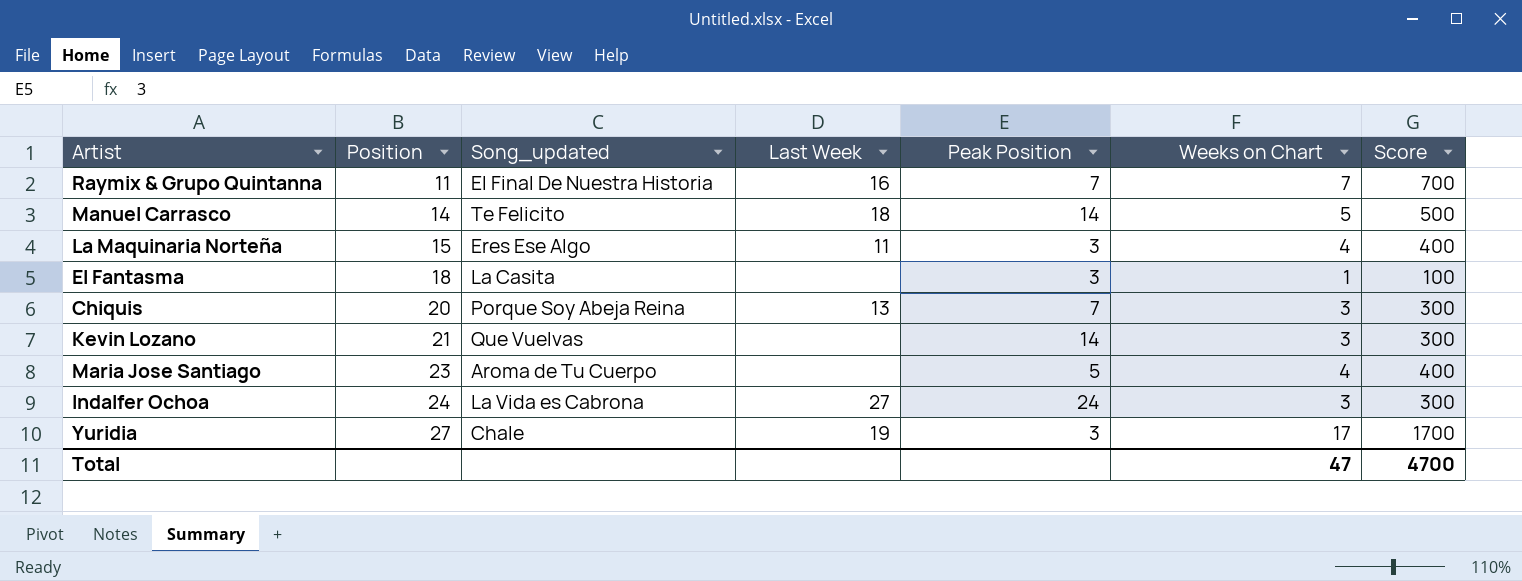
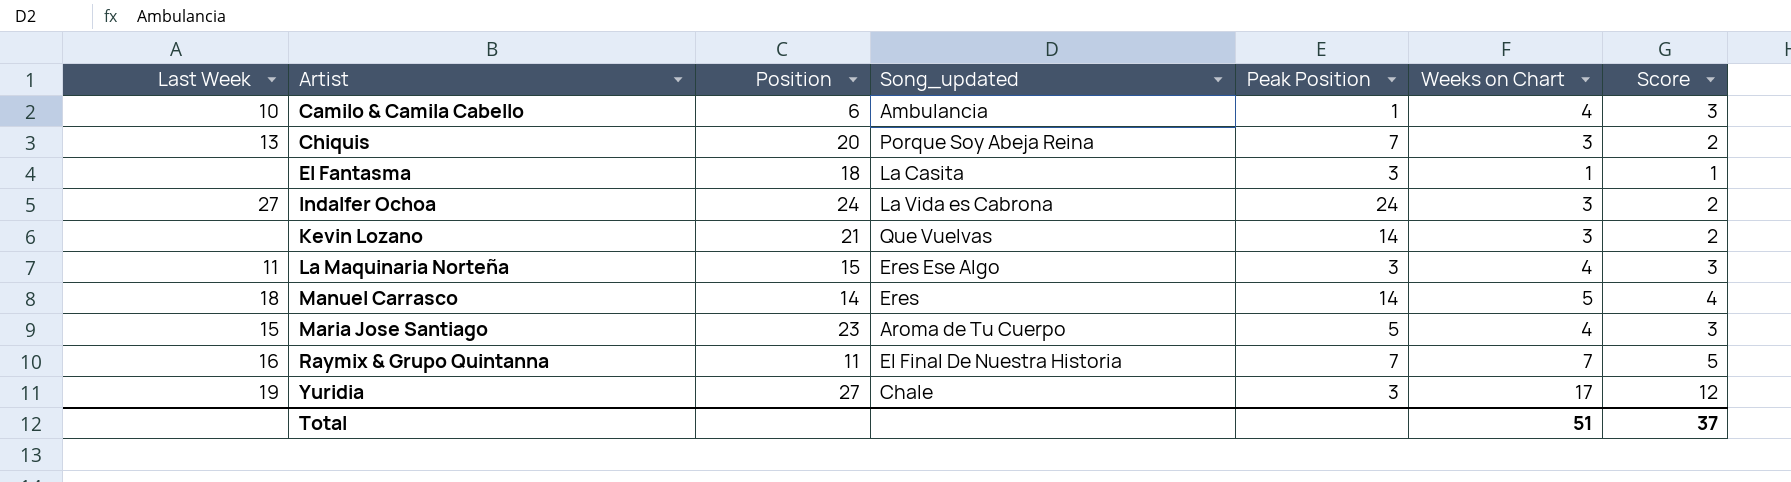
row order: Position ascending -> Artist ascending
column Last Week | position: 4 -> 1
column Score | formula: [Weeks on Chart] * 100 -> [Weeks on Chart] * 0.7
row Camilo & Camila Cabello: none -> 10 | 6 | Ambulancia | 1 | 4 | 3
Manuel Carrasco | Song_updated: Te Felicito -> Eres
Maria Jose Santiago | Last Week: none -> 15
Total | Weeks on Chart: 47 -> 51
Total | Score: 4700 -> 37

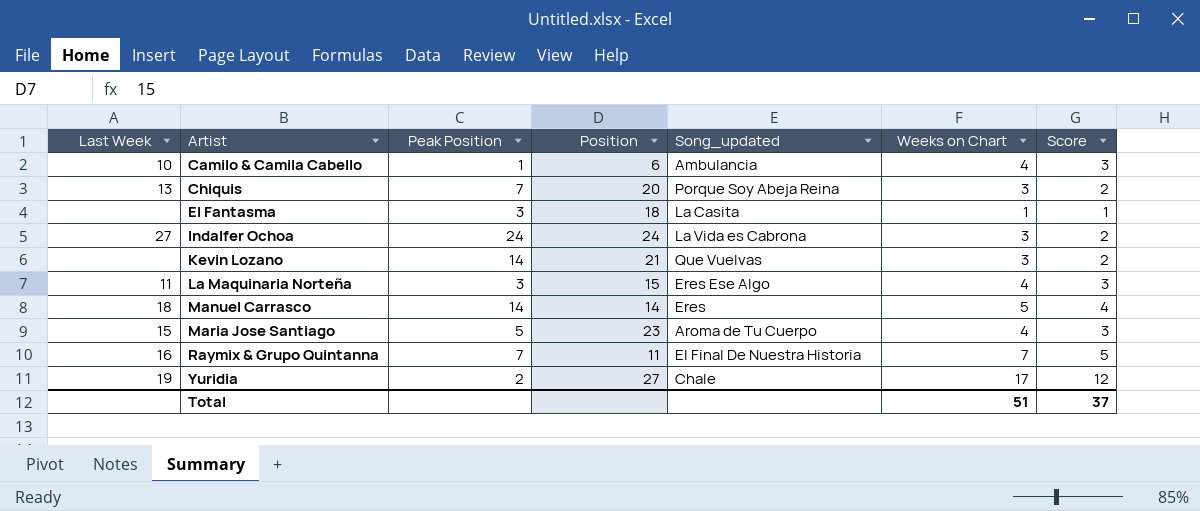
column Peak Position | position: 5 -> 3
Yuridia | Peak Position: 3 -> 2

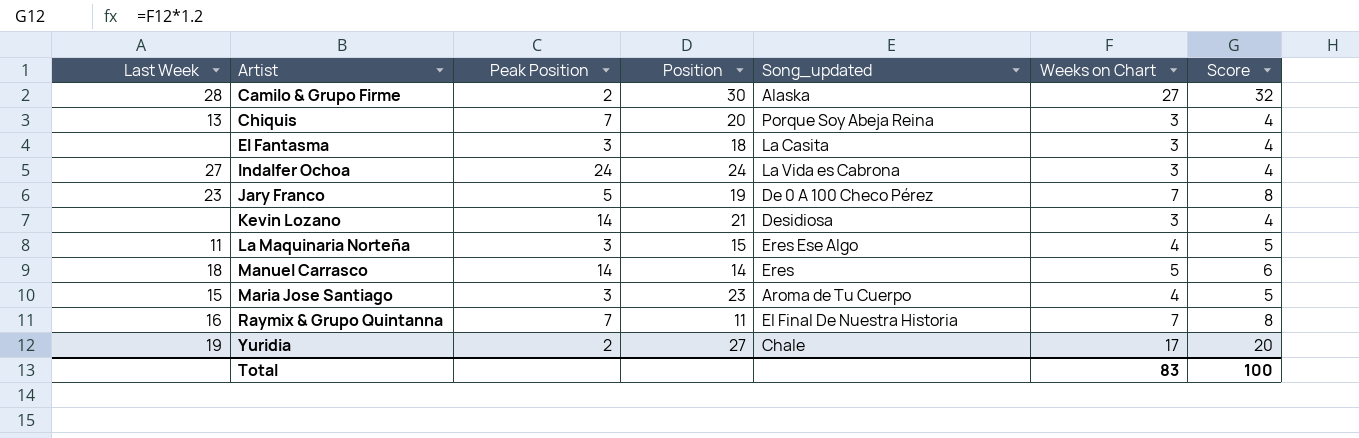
column Score | formula: [Weeks on Chart] * 0.7 -> [Weeks on Chart] * 1.2
row Camilo & Camila Cabello: 10 | 1 | 6 | Ambulancia | 4 | 3 -> none
row Camilo & Grupo Firme: none -> 28 | 2 | 30 | Alaska | 27 | 32
El Fantasma | Weeks on Chart: 1 -> 3
row Jary Franco: none -> 23 | 5 | 19 | De 0 A 100 Checo Pérez | 7 | 8
Kevin Lozano | Song_updated: Que Vuelvas -> Desidiosa
Maria Jose Santiago | Peak Position: 5 -> 3
Total | Weeks on Chart: 51 -> 83
Total | Score: 37 -> 100

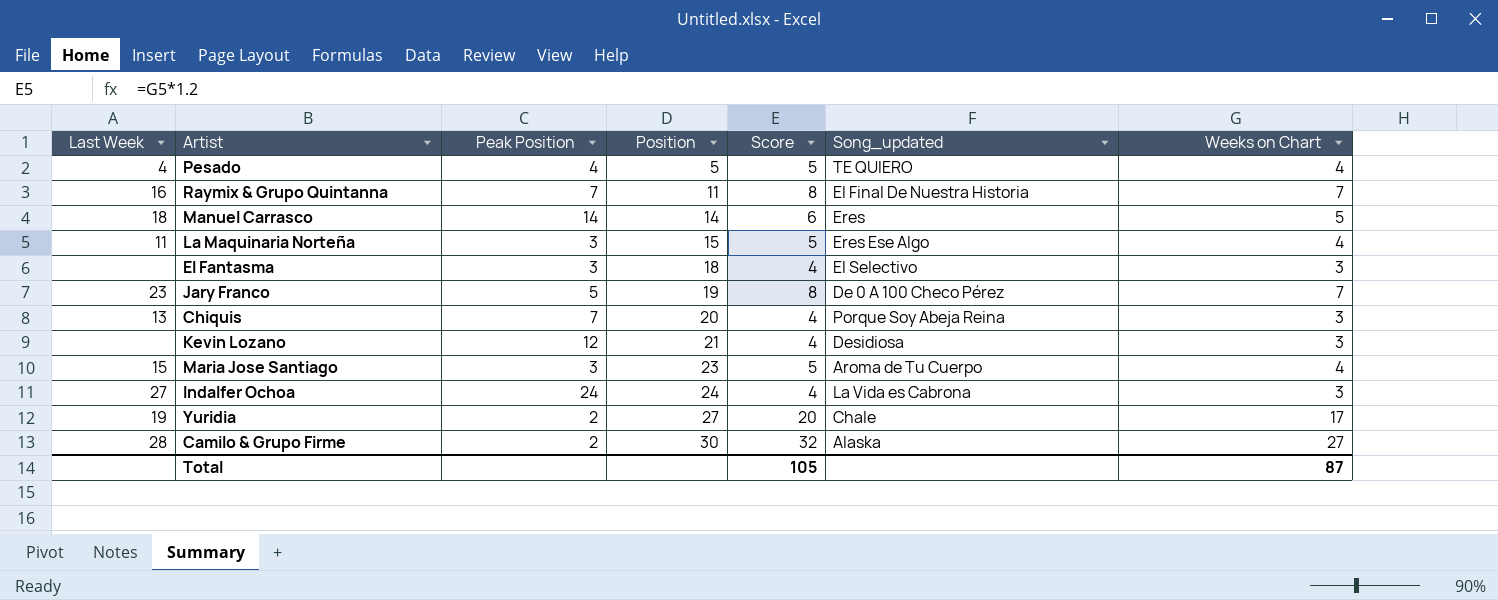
row order: Artist ascending -> Position ascending
column Score | position: 7 -> 5
row Pesado: none -> 4 | 4 | 5 | 5 | TE QUIERO | 4
El Fantasma | Song_updated: La Casita -> El Selectivo
Kevin Lozano | Peak Position: 14 -> 12
Total | Score: 100 -> 105
Total | Weeks on Chart: 83 -> 87

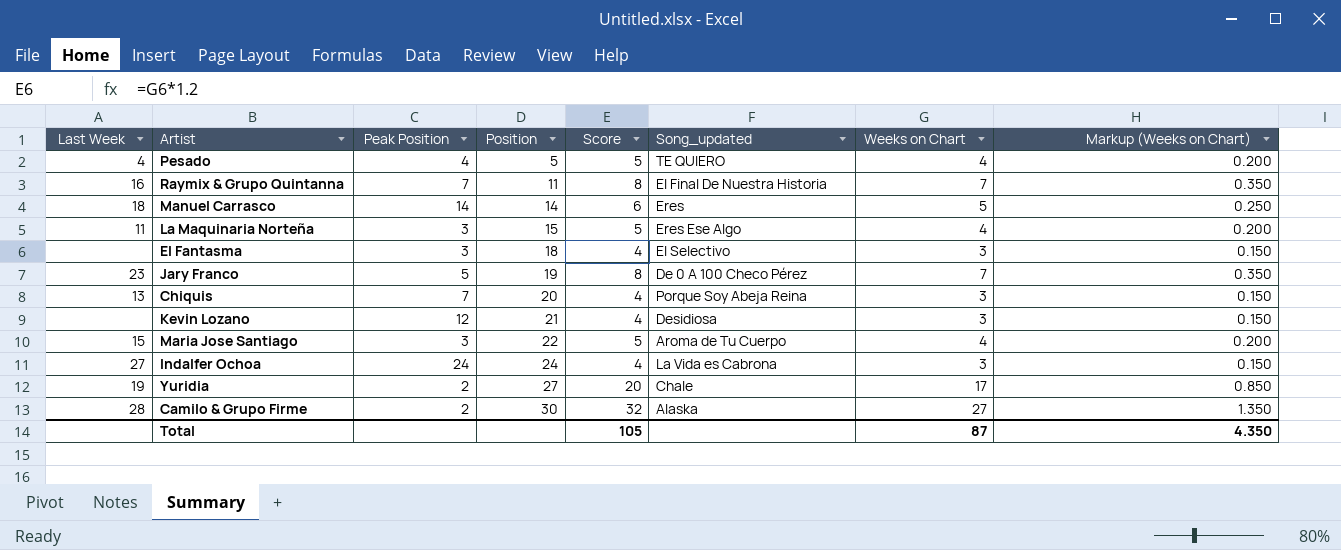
column Markup (Weeks on Chart) | formula: none -> [Weeks on Chart] * 0.05
Maria Jose Santiago | Position: 23 -> 22

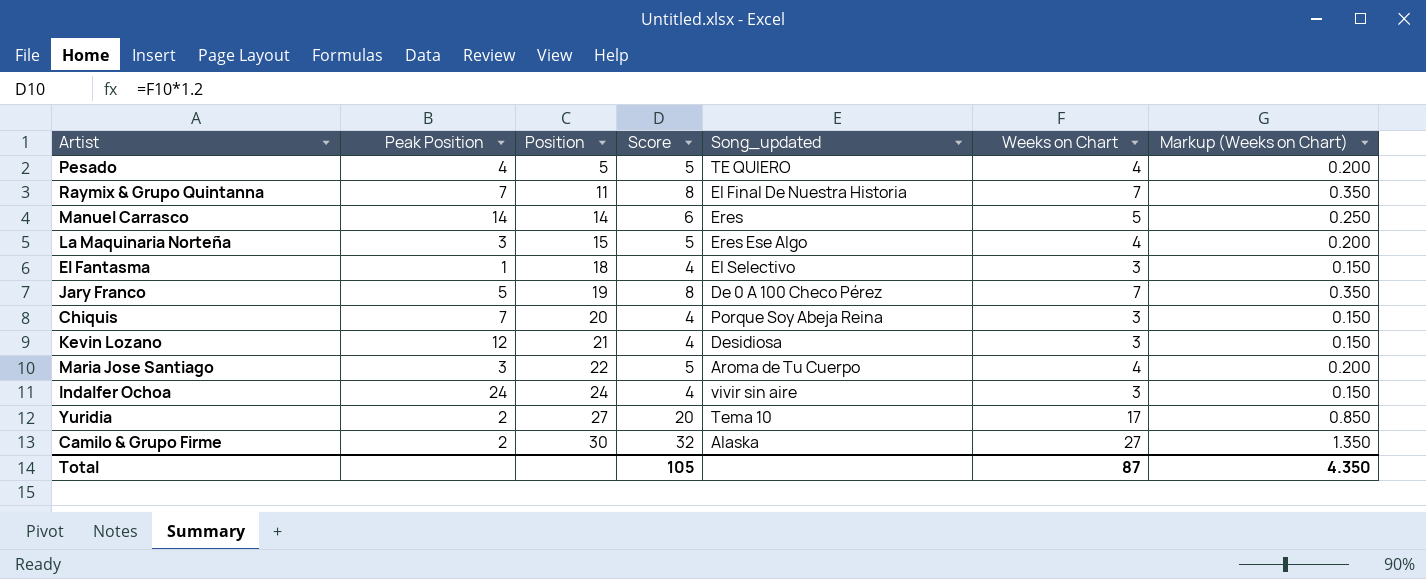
column Last Week | position: 1 -> none
El Fantasma | Peak Position: 3 -> 1
Indalfer Ochoa | Song_updated: La Vida es Cabrona -> vivir sin aire
Yuridia | Song_updated: Chale -> Tema 10

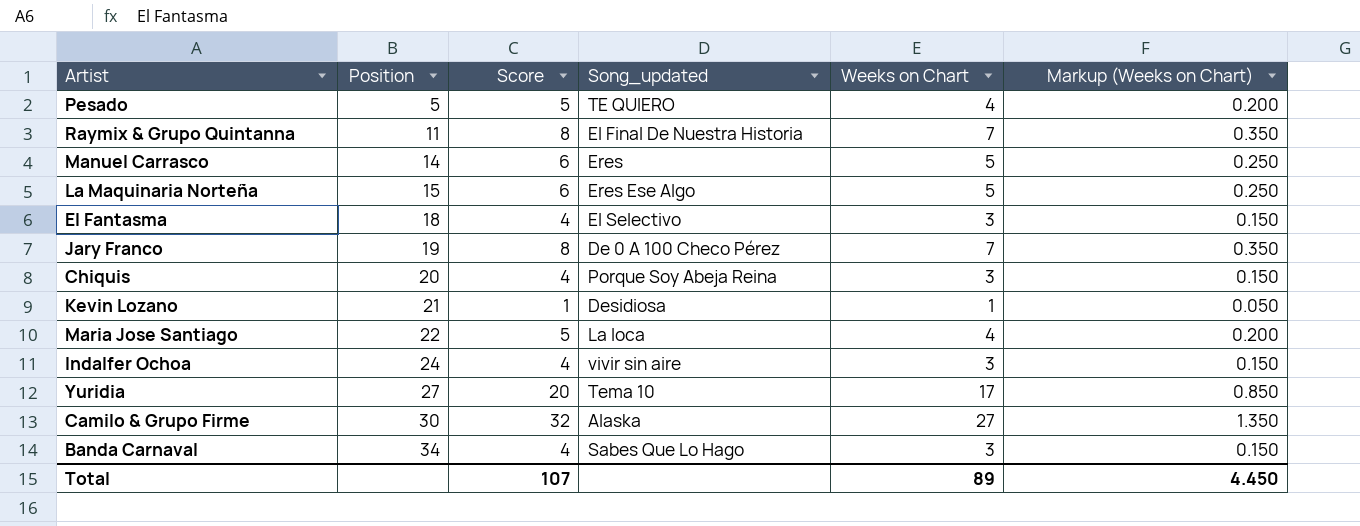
column Peak Position | position: 2 -> none
La Maquinaria Norteña | Score: 5 -> 6
La Maquinaria Norteña | Weeks on Chart: 4 -> 5
La Maquinaria Norteña | Markup (Weeks on Chart): 0.200 -> 0.250
Kevin Lozano | Score: 4 -> 1
Kevin Lozano | Weeks on Chart: 3 -> 1
Kevin Lozano | Markup (Weeks on Chart): 0.150 -> 0.050
Maria Jose Santiago | Song_updated: Aroma de Tu Cuerpo -> La loca
row Banda Carnaval: none -> 34 | 4 | Sabes Que Lo Hago | 3 | 0.150
Total | Score: 105 -> 107
Total | Weeks on Chart: 87 -> 89
Total | Markup (Weeks on Chart): 4.350 -> 4.450

